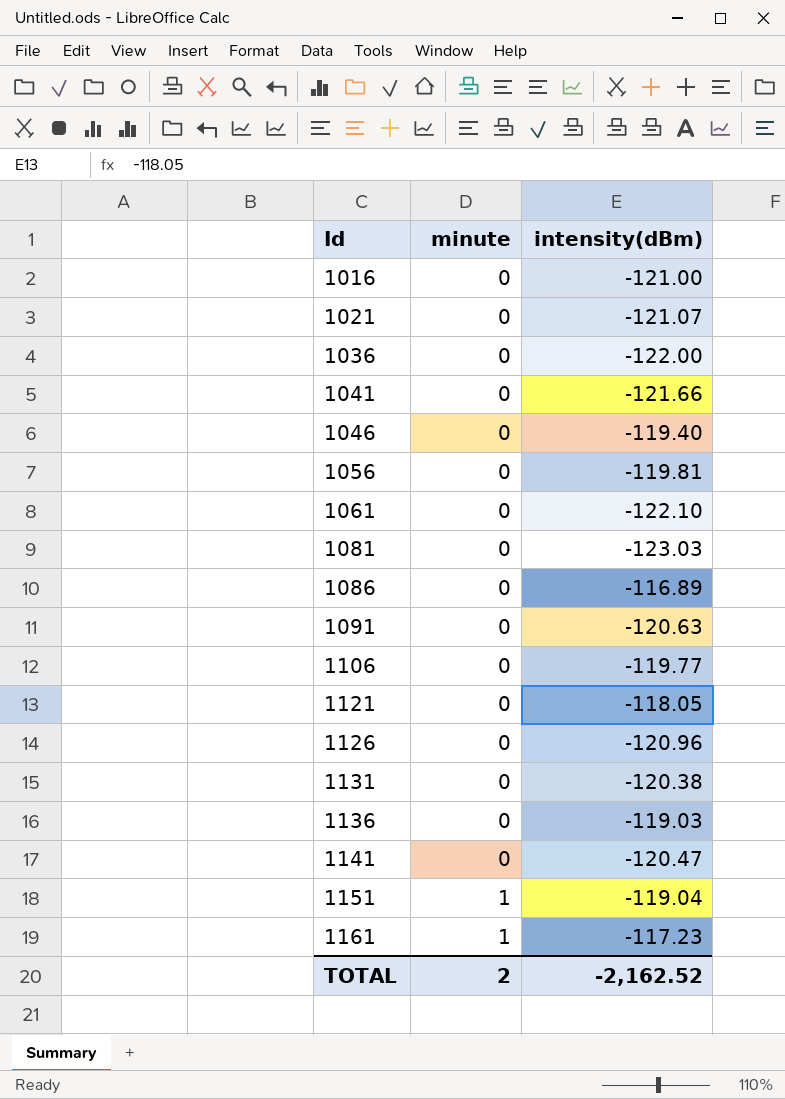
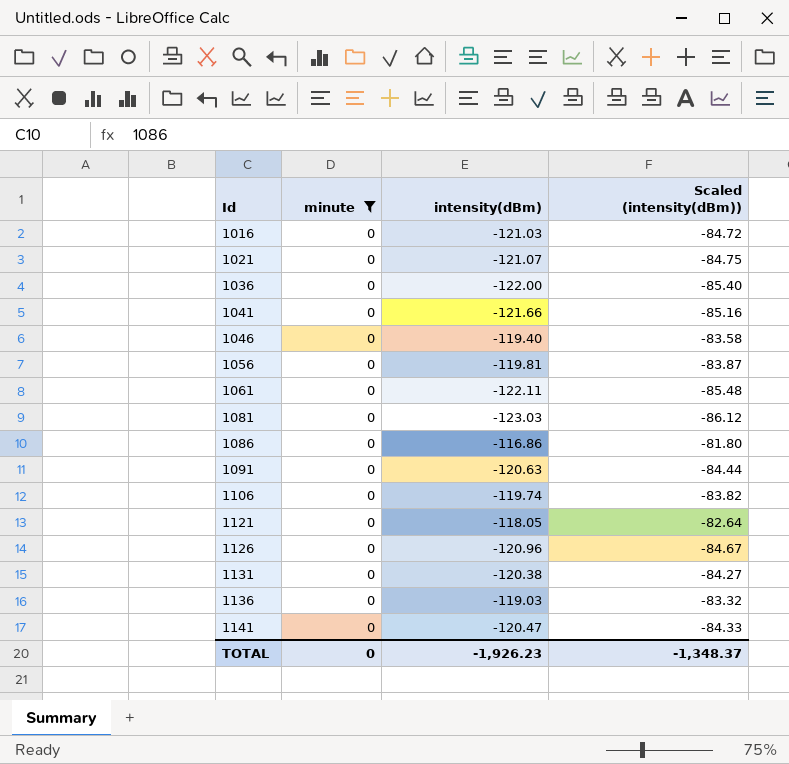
filter: none -> minute = 0
column Scaled (intensity(dBm)) | formula: none -> [intensity(dBm)] * 0.7
1016 | intensity(dBm): -121.00 -> -121.03
1061 | intensity(dBm): -122.10 -> -122.11
1086 | intensity(dBm): -116.89 -> -116.86
1106 | intensity(dBm): -119.77 -> -119.74
TOTAL | minute: 2 -> 0
TOTAL | intensity(dBm): -2,162.52 -> -1,926.23

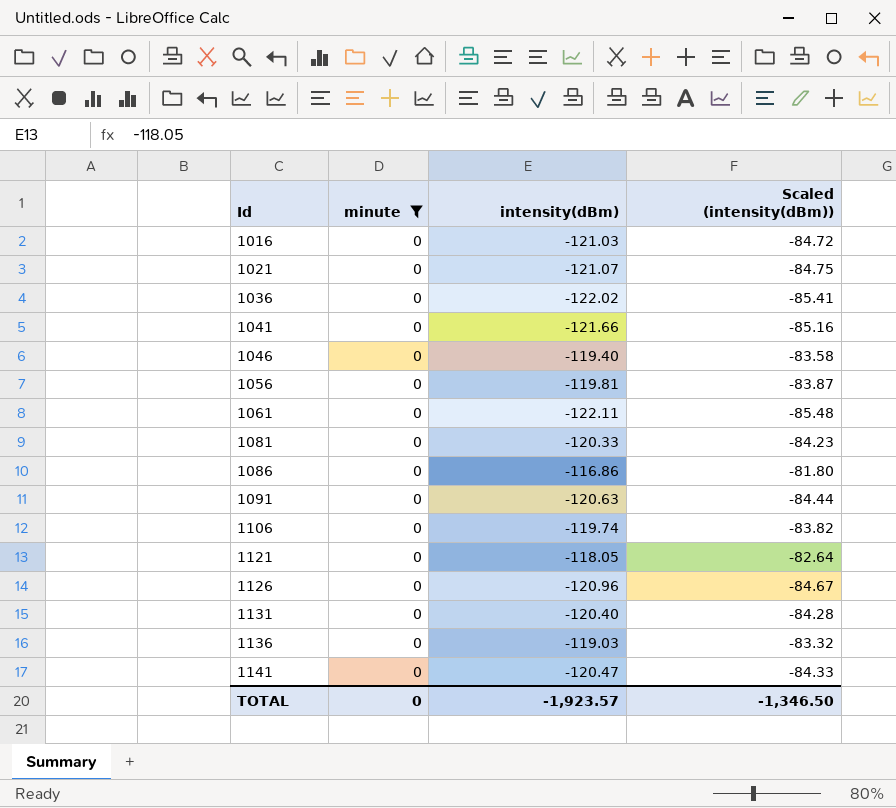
1036 | intensity(dBm): -122.00 -> -122.02
1036 | Scaled (intensity(dBm)): -85.40 -> -85.41
1081 | intensity(dBm): -123.03 -> -120.33
1081 | Scaled (intensity(dBm)): -86.12 -> -84.23
1131 | intensity(dBm): -120.38 -> -120.40
1131 | Scaled (intensity(dBm)): -84.27 -> -84.28
TOTAL | intensity(dBm): -1,926.23 -> -1,923.57
TOTAL | Scaled (intensity(dBm)): -1,348.37 -> -1,346.50

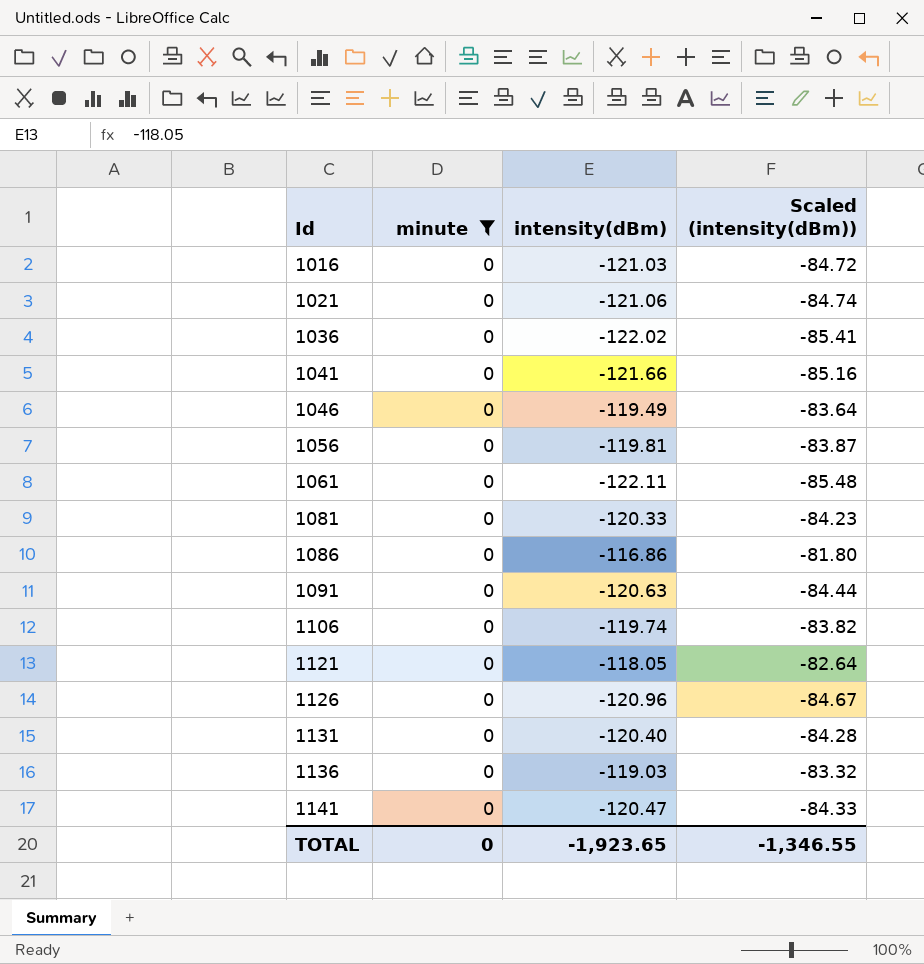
1021 | intensity(dBm): -121.07 -> -121.06
1021 | Scaled (intensity(dBm)): -84.75 -> -84.74
1046 | intensity(dBm): -119.40 -> -119.49
1046 | Scaled (intensity(dBm)): -83.58 -> -83.64
TOTAL | intensity(dBm): -1,923.57 -> -1,923.65
TOTAL | Scaled (intensity(dBm)): -1,346.50 -> -1,346.55

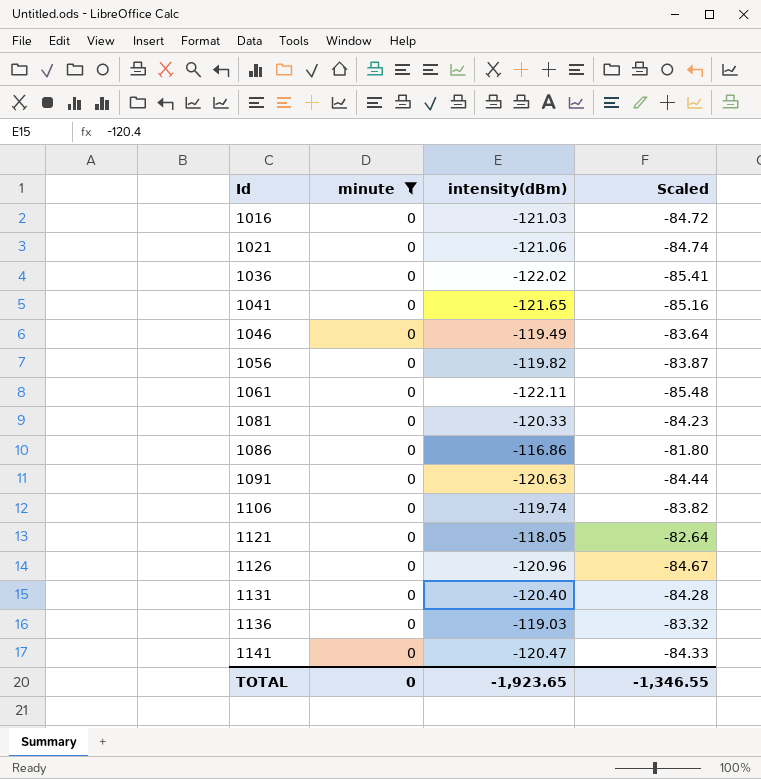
column name: Scaled (intensity(dBm)) -> Scaled
1041 | intensity(dBm): -121.66 -> -121.65
1056 | intensity(dBm): -119.81 -> -119.82

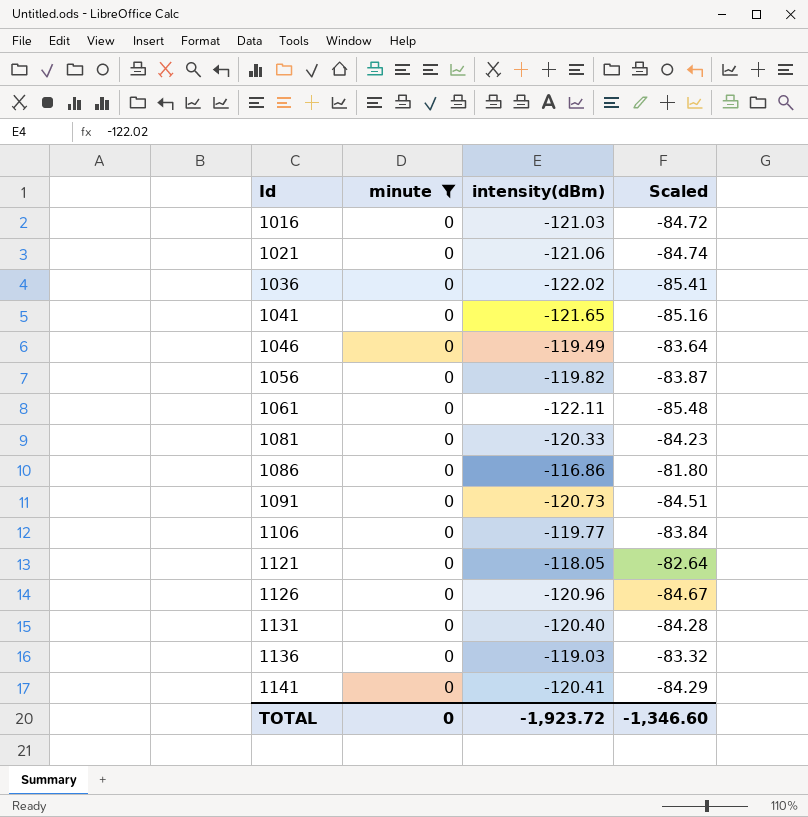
1091 | intensity(dBm): -120.63 -> -120.73
1091 | Scaled: -84.44 -> -84.51
1106 | intensity(dBm): -119.74 -> -119.77
1106 | Scaled: -83.82 -> -83.84
1141 | intensity(dBm): -120.47 -> -120.41
1141 | Scaled: -84.33 -> -84.29
TOTAL | intensity(dBm): -1,923.65 -> -1,923.72
TOTAL | Scaled: -1,346.55 -> -1,346.60

